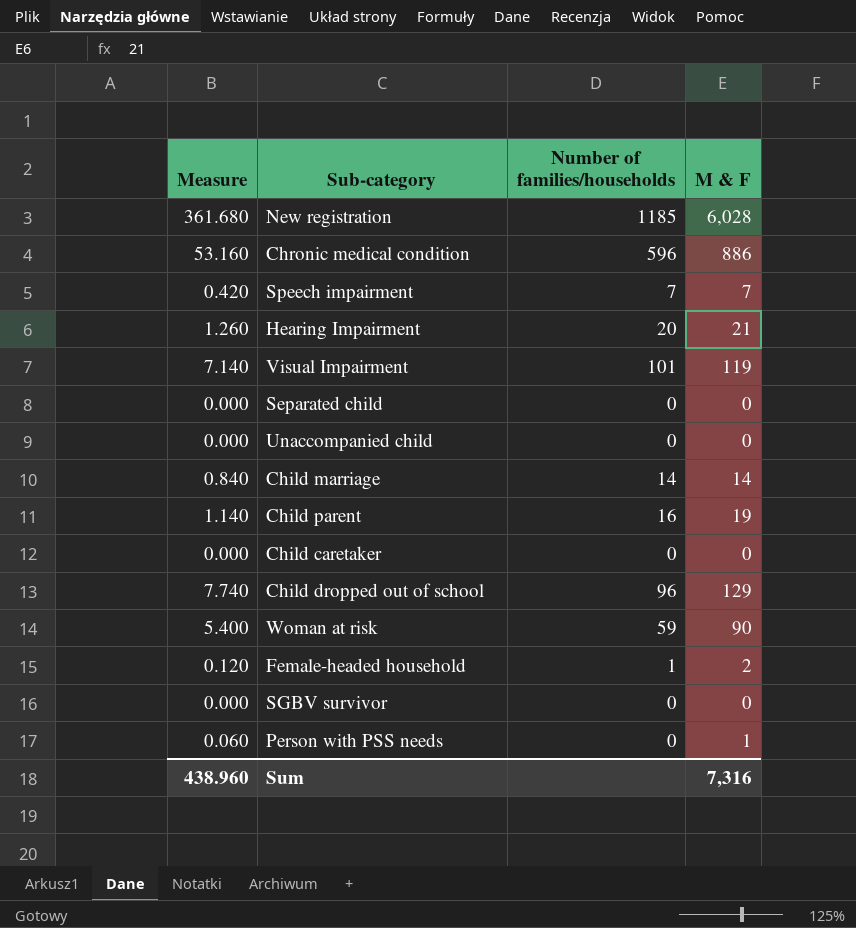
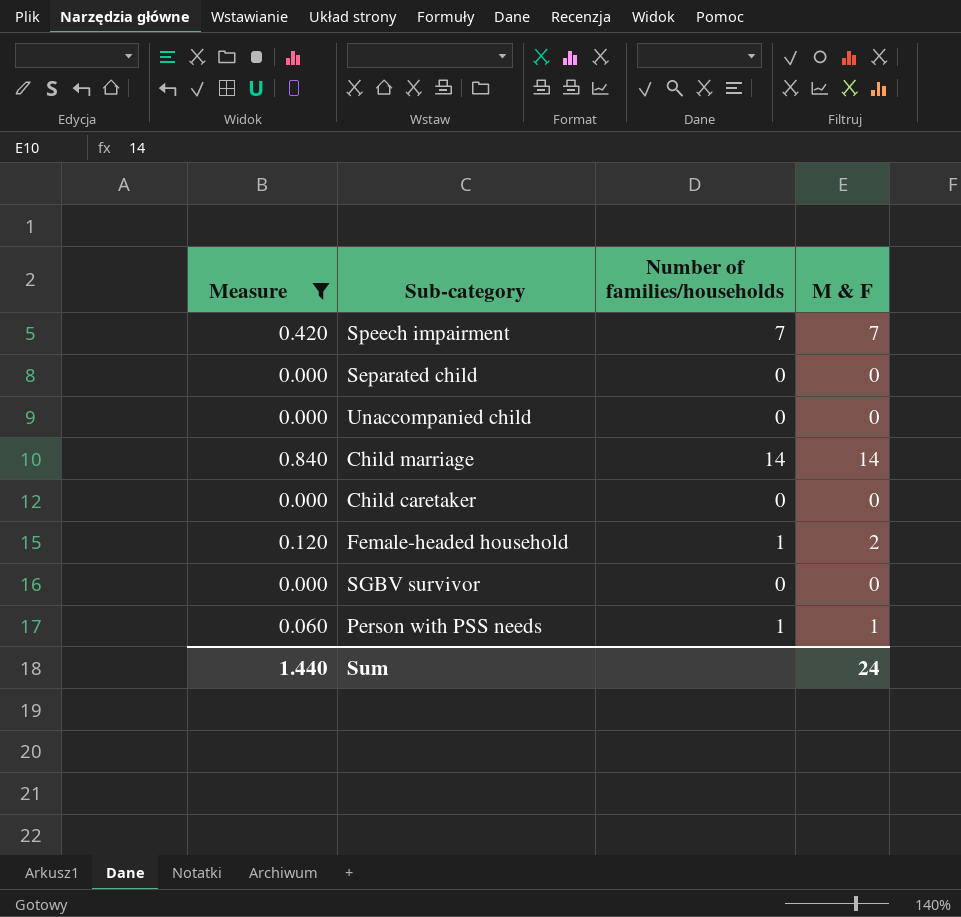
filter: none -> Measure <= 0.840
Person with PSS needs | Number of families/households: 0 -> 1
Sum | Measure: 438.960 -> 1.440
Sum | M & F: 7,316 -> 24

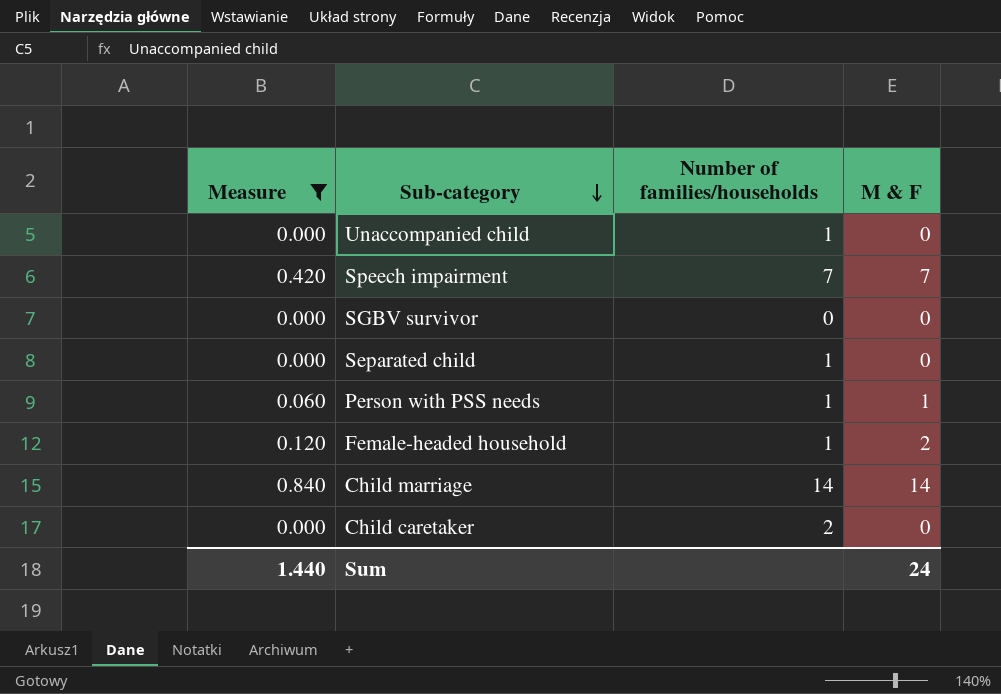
row order: none -> Sub-category descending
Unaccompanied child | Number of families/households: 0 -> 1
Separated child | Number of families/households: 0 -> 1
Child caretaker | Number of families/households: 0 -> 2

